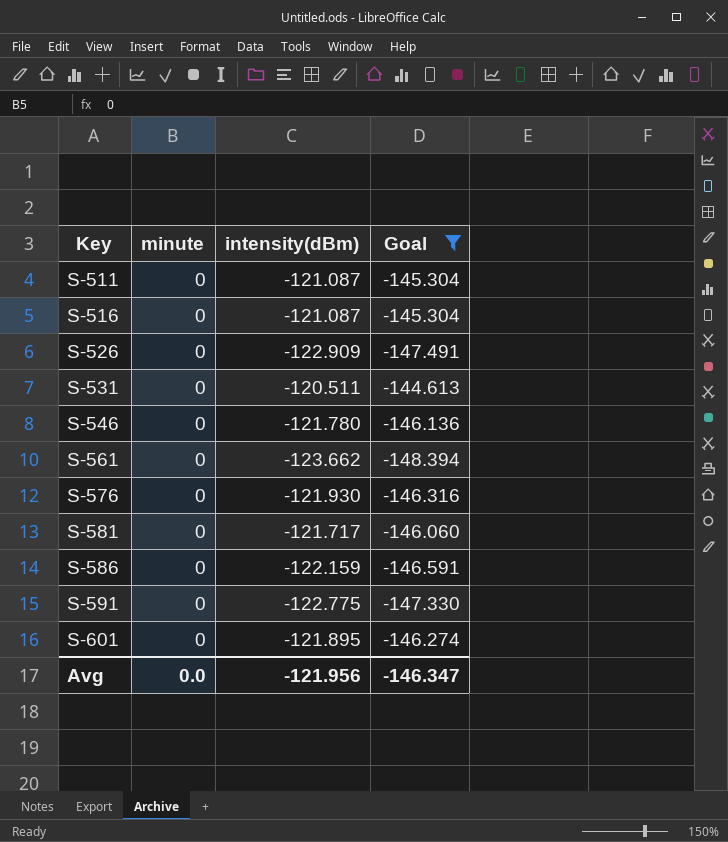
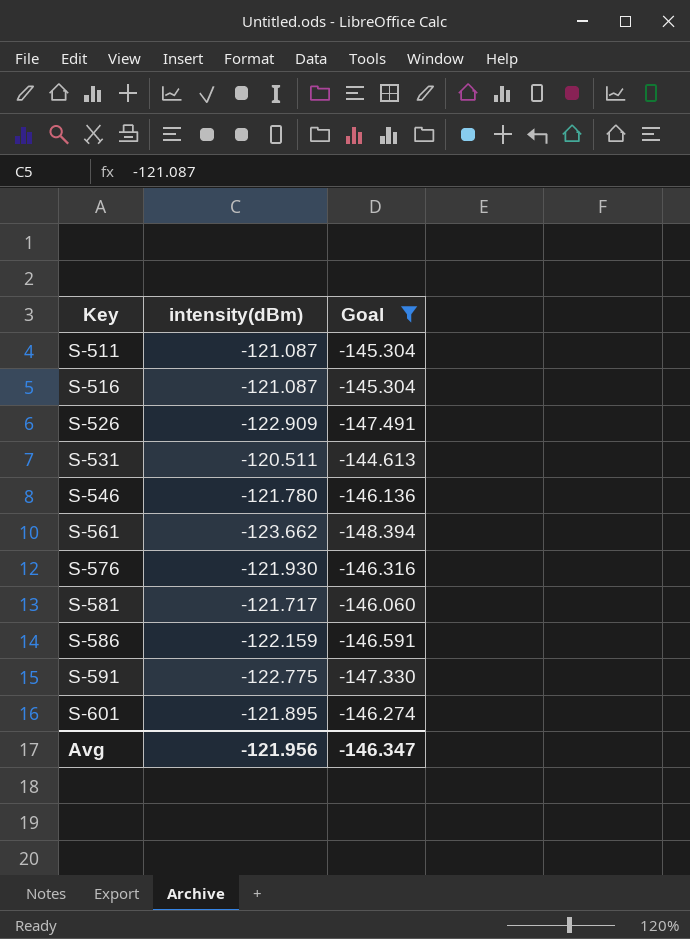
column minute | position: 2 -> none

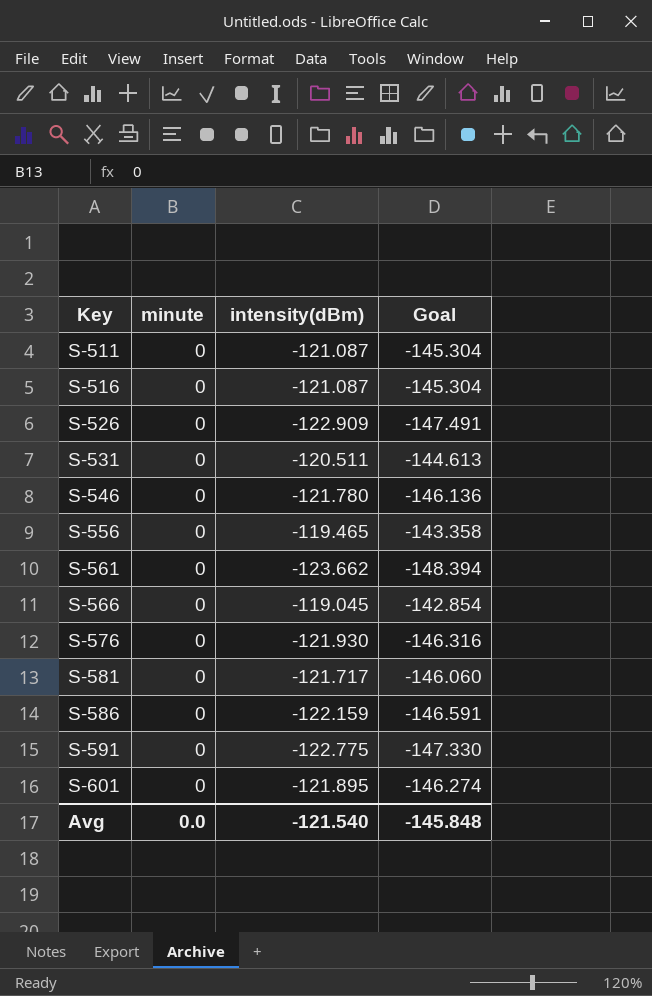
filter: Goal <= -144.613 -> none
column minute | position: none -> 2
Avg | intensity(dBm): -121.956 -> -121.540
Avg | Goal: -146.347 -> -145.848

